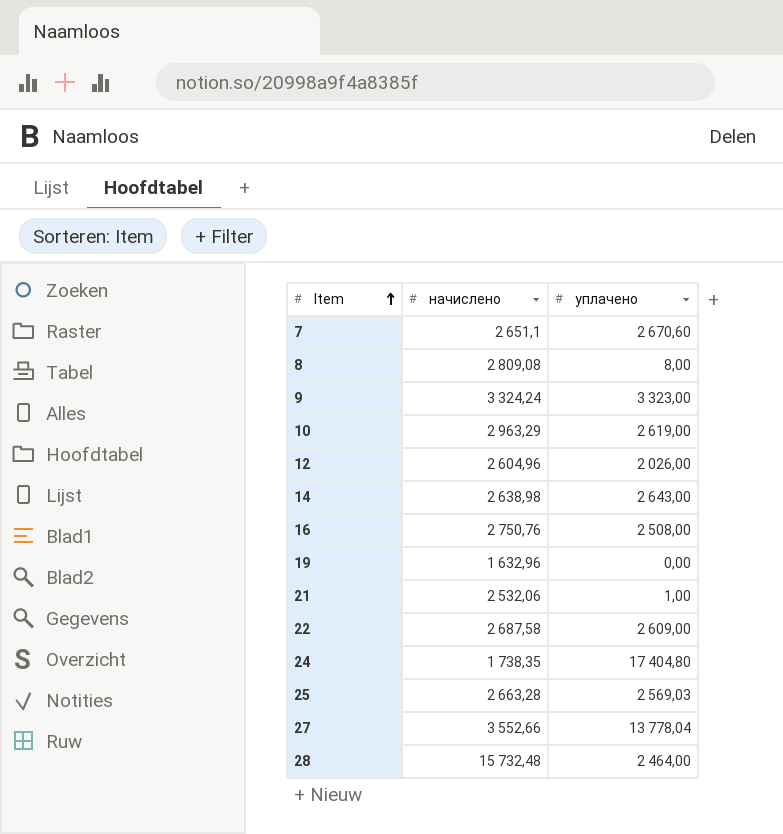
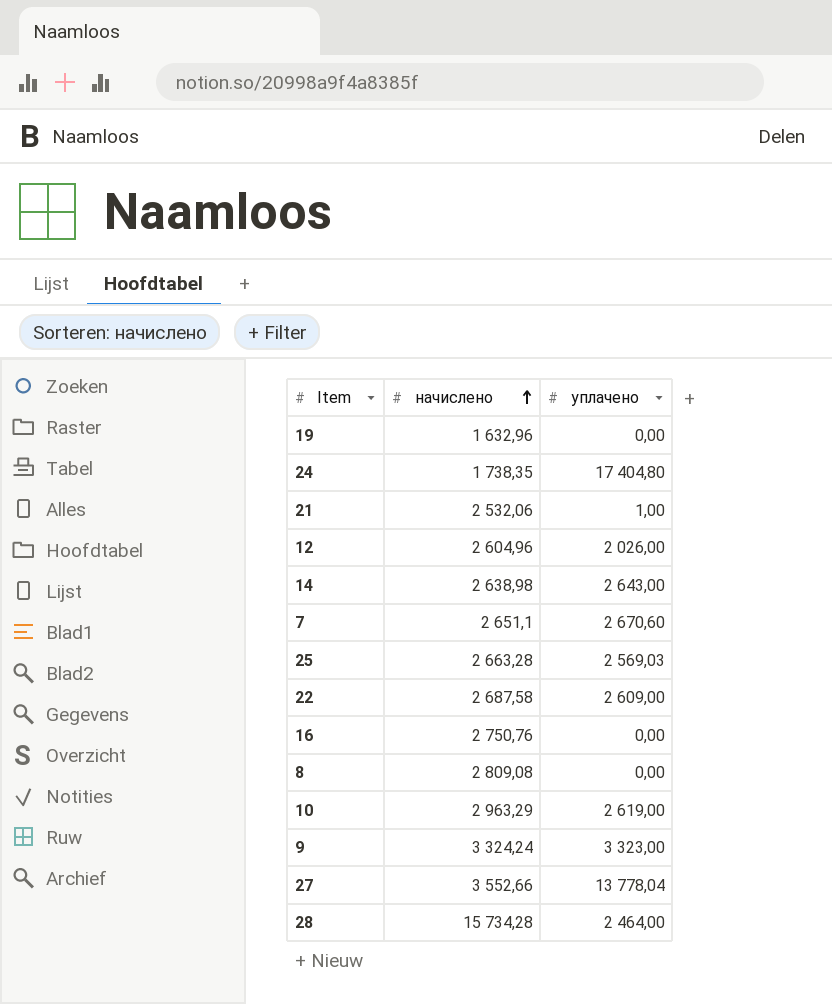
row order: Item ascending -> начислено ascending
16 | уплачено: 2 508,00 -> 0,00
8 | уплачено: 8,00 -> 0,00
28 | начислено: 15 732,48 -> 15 734,28

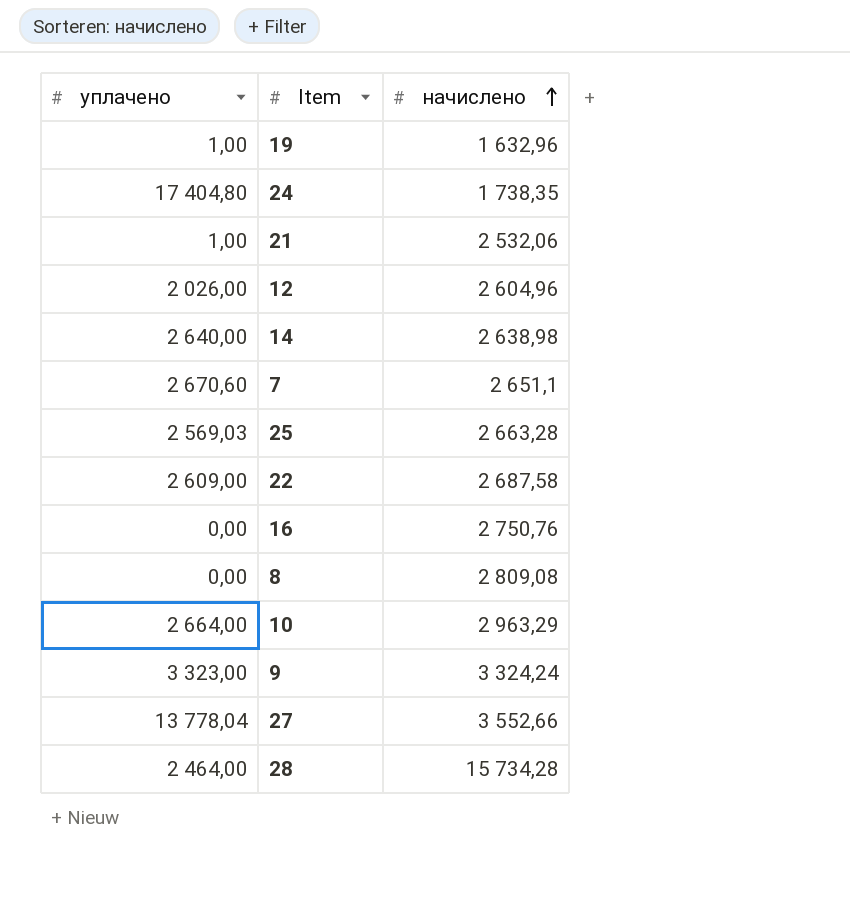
column уплачено | position: 3 -> 1
19 | уплачено: 0,00 -> 1,00
14 | уплачено: 2 643,00 -> 2 640,00
10 | уплачено: 2 619,00 -> 2 664,00

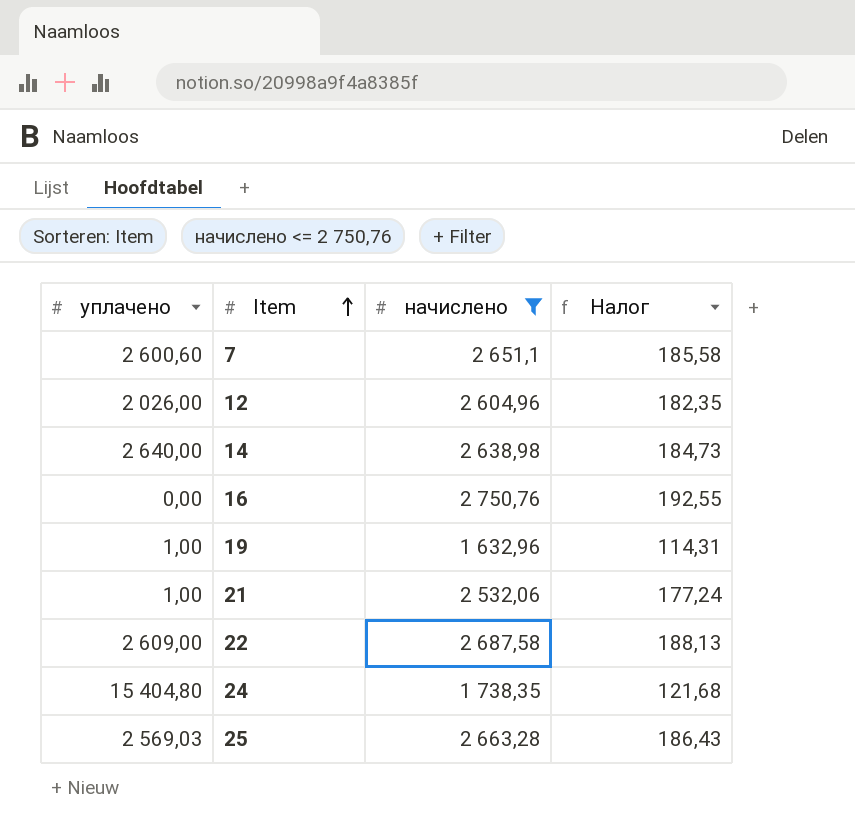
filter: none -> начислено <= 2 750,76
row order: начислено ascending -> Item ascending
column Налог | formula: none -> [начислено] * 0,07
7 | уплачено: 2 670,60 -> 2 600,60
24 | уплачено: 17 404,80 -> 15 404,80

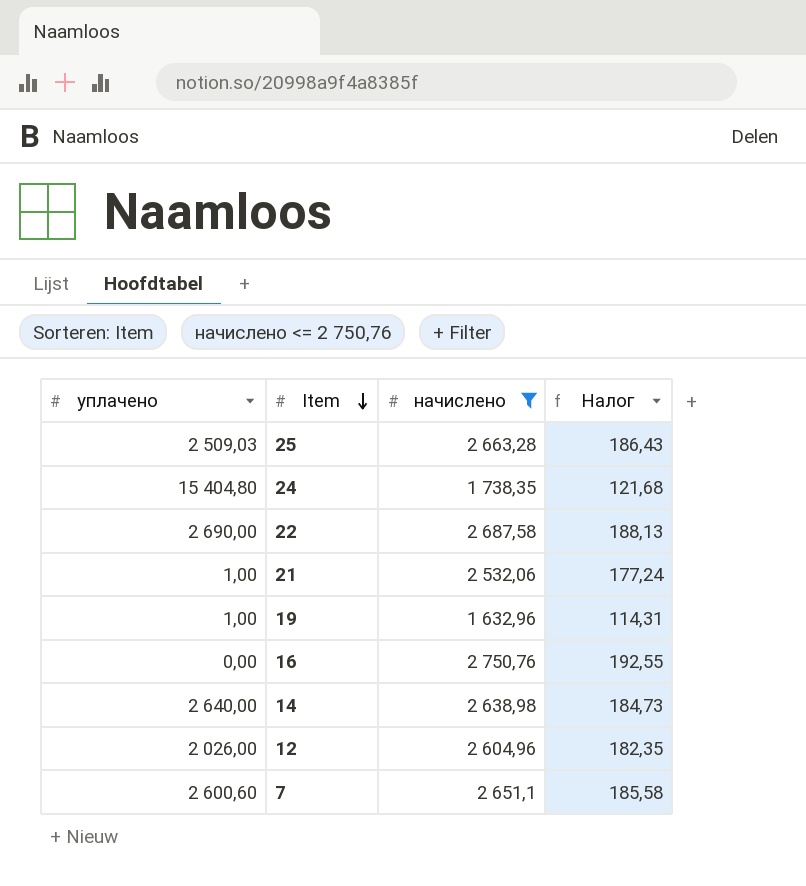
row order: Item ascending -> Item descending
25 | уплачено: 2 569,03 -> 2 509,03
22 | уплачено: 2 609,00 -> 2 690,00

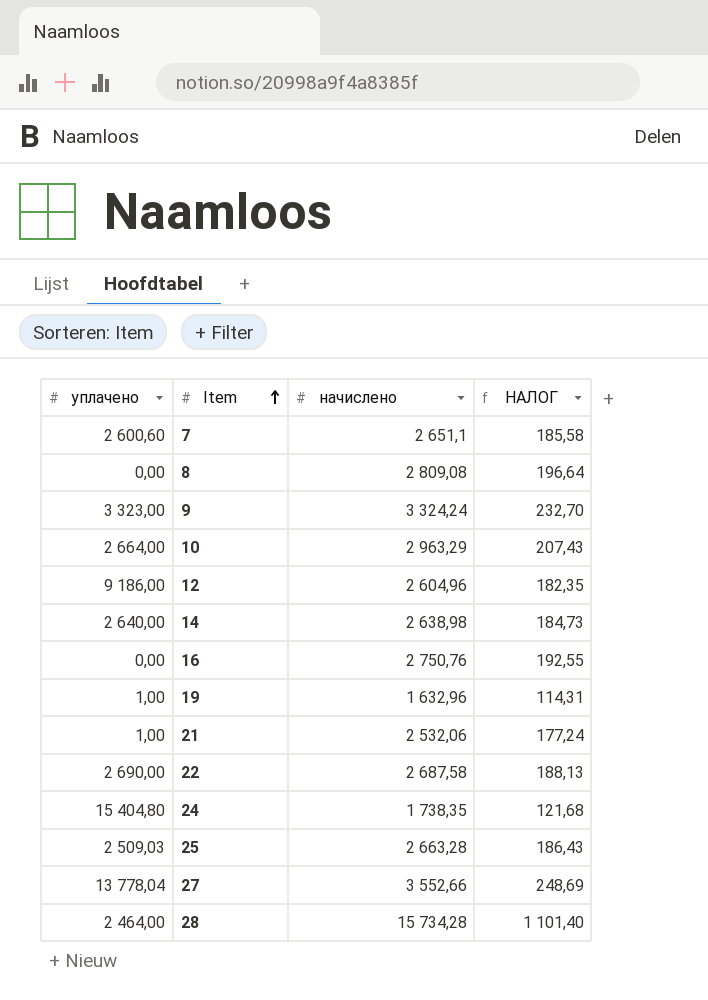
filter: начислено <= 2 750,76 -> none
row order: Item descending -> Item ascending
column name: Налог -> НАЛОГ
12 | уплачено: 2 026,00 -> 9 186,00

